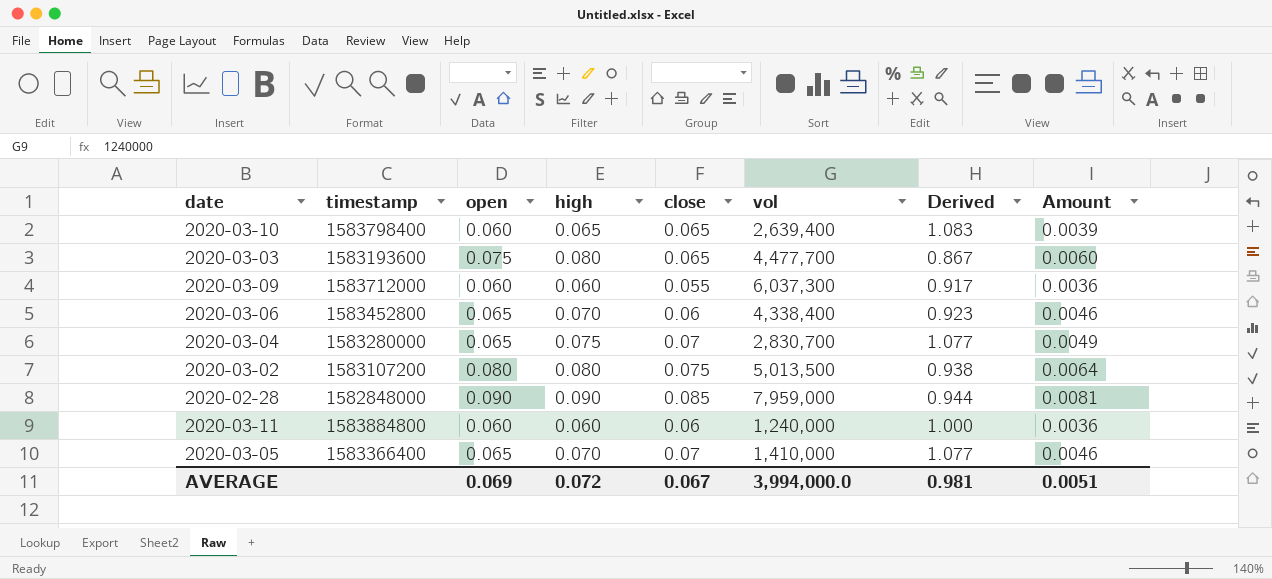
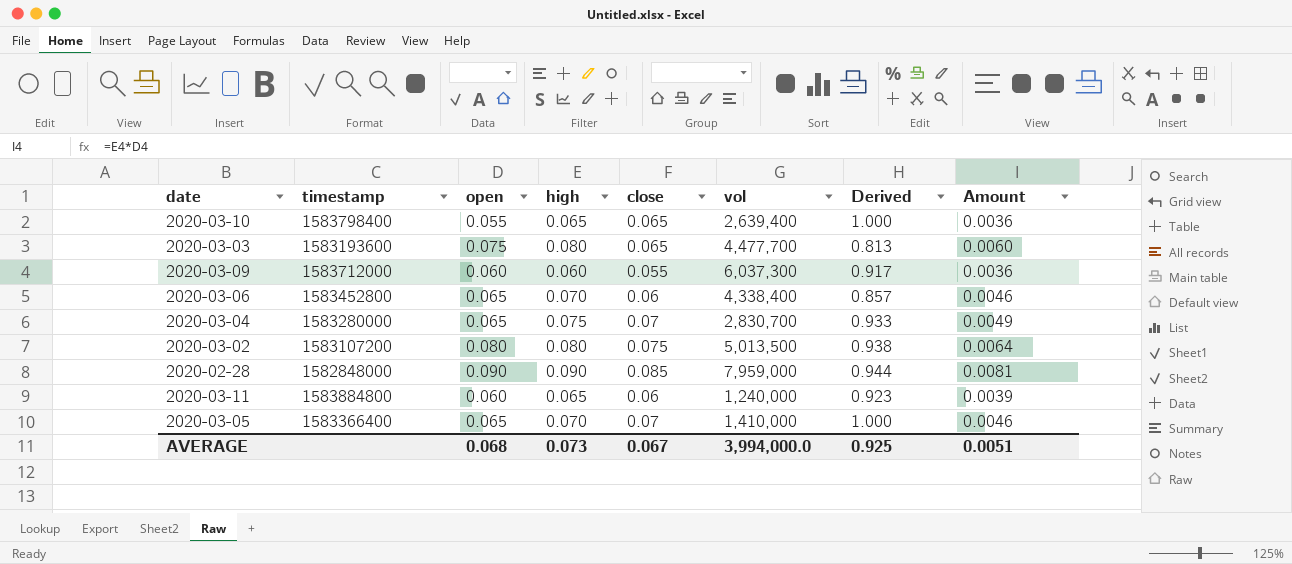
column Derived | formula: [close] / [open] -> [close] / [high]
2020-03-10 | open: 0.060 -> 0.055
2020-03-10 | Amount: 0.0039 -> 0.0036
2020-03-11 | high: 0.060 -> 0.065
2020-03-11 | Amount: 0.0036 -> 0.0039
AVERAGE | open: 0.069 -> 0.068
AVERAGE | high: 0.072 -> 0.073
AVERAGE | Derived: 0.981 -> 0.925

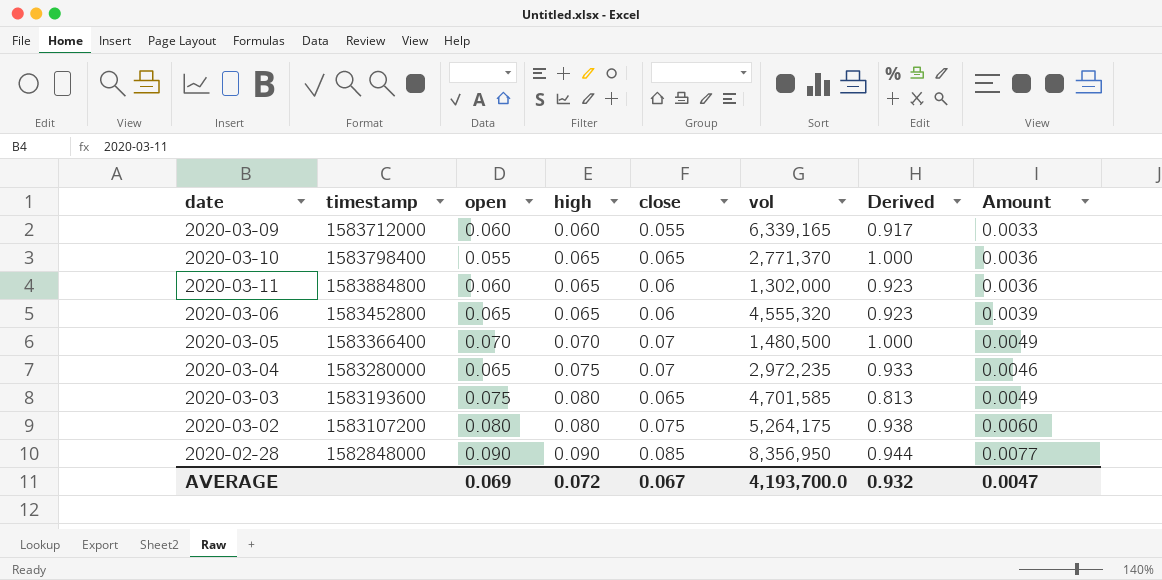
row order: none -> high ascending
column Amount | formula: [open] * [high] -> [open] * [close]
2020-03-09 | vol: 6,037,300 -> 6,339,165
2020-03-10 | vol: 2,639,400 -> 2,771,370
2020-03-11 | vol: 1,240,000 -> 1,302,000
2020-03-06 | high: 0.070 -> 0.065
2020-03-06 | vol: 4,338,400 -> 4,555,320
2020-03-06 | Derived: 0.857 -> 0.923
2020-03-05 | open: 0.065 -> 0.070
2020-03-05 | vol: 1,410,000 -> 1,480,500
2020-03-04 | vol: 2,830,700 -> 2,972,235
2020-03-03 | vol: 4,477,700 -> 4,701,585
2020-03-02 | vol: 5,013,500 -> 5,264,175
2020-02-28 | vol: 7,959,000 -> 8,356,950
AVERAGE | open: 0.068 -> 0.069
AVERAGE | high: 0.073 -> 0.072
AVERAGE | vol: 3,994,000.0 -> 4,193,700.0
AVERAGE | Derived: 0.925 -> 0.932
AVERAGE | Amount: 0.0051 -> 0.0047

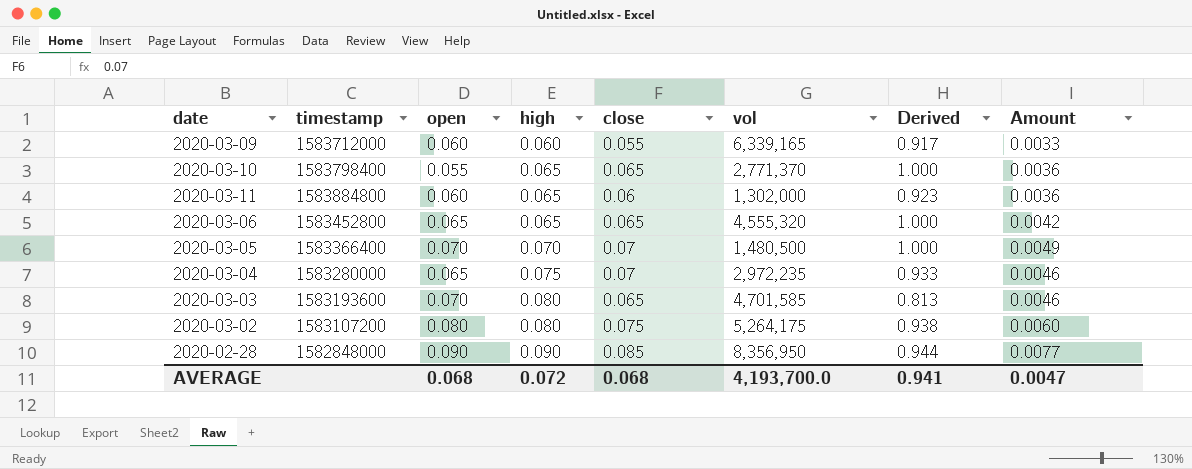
2020-03-06 | close: 0.06 -> 0.065
2020-03-06 | Derived: 0.923 -> 1.000
2020-03-06 | Amount: 0.0039 -> 0.0042
2020-03-03 | open: 0.075 -> 0.070
2020-03-03 | Amount: 0.0049 -> 0.0046
AVERAGE | open: 0.069 -> 0.068
AVERAGE | close: 0.067 -> 0.068
AVERAGE | Derived: 0.932 -> 0.941

